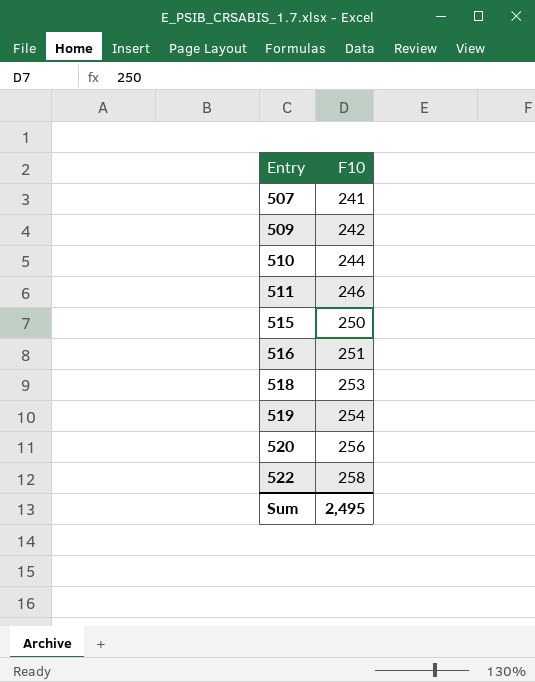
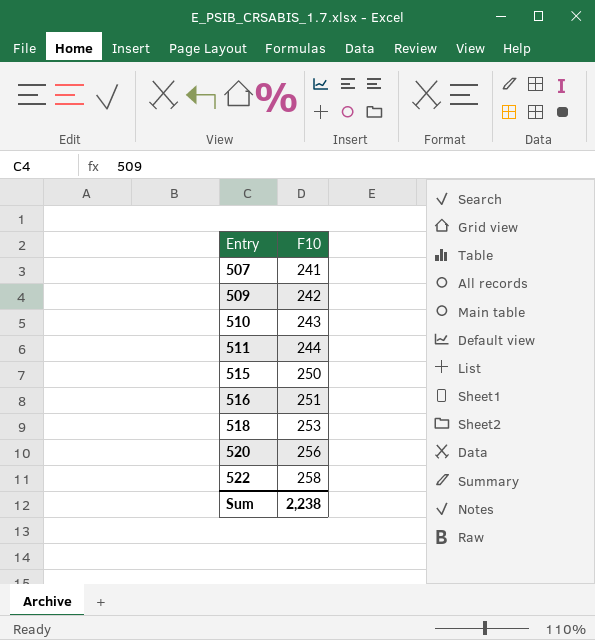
row 519: 254 -> none
510 | F10: 244 -> 243
511 | F10: 246 -> 244
Sum | F10: 2,495 -> 2,238

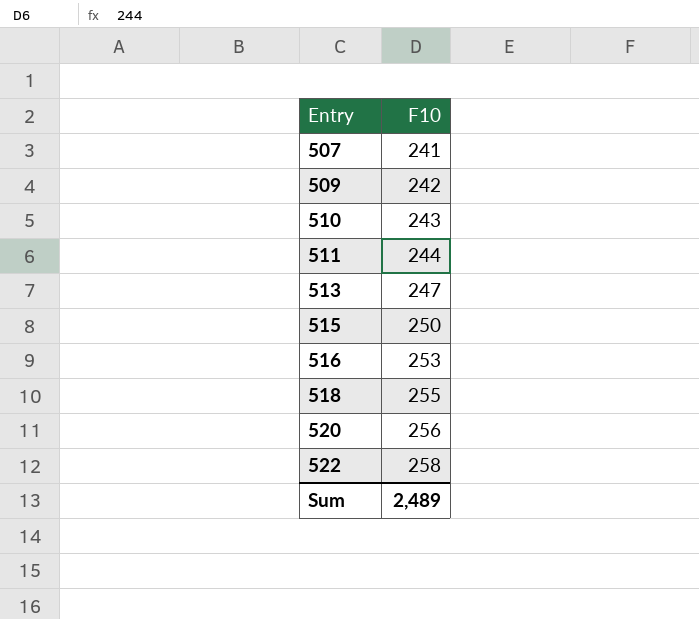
row 513: none -> 247
516 | F10: 251 -> 253
518 | F10: 253 -> 255
Sum | F10: 2,238 -> 2,489

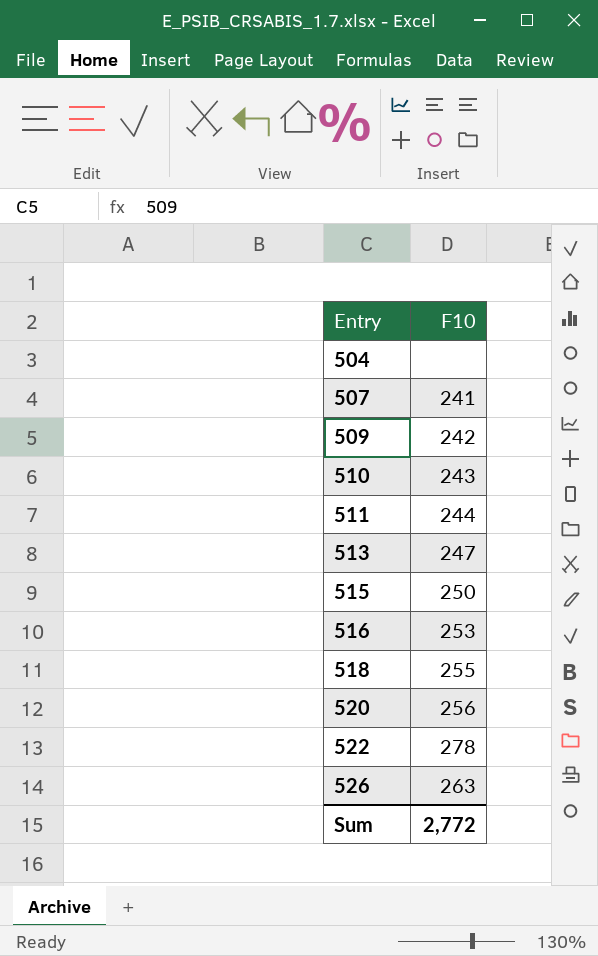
row 504: none -> none
522 | F10: 258 -> 278
row 526: none -> 263
Sum | F10: 2,489 -> 2,772

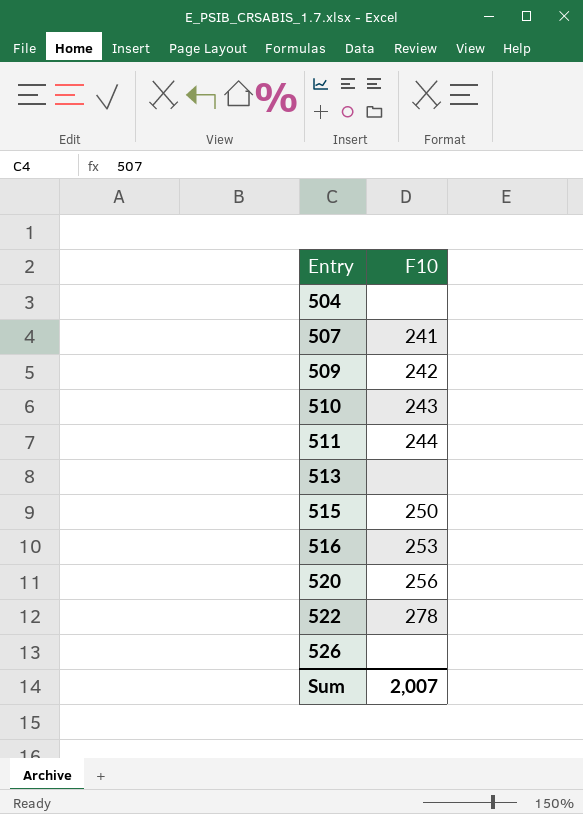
row 518: 255 -> none
513 | F10: 247 -> none
526 | F10: 263 -> none
Sum | F10: 2,772 -> 2,007

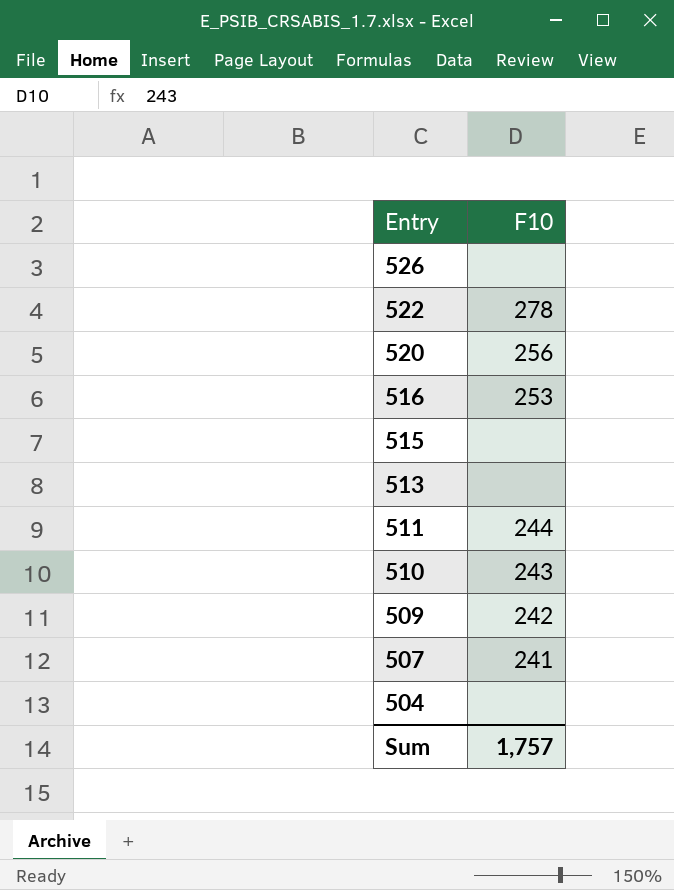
row order: Entry ascending -> Entry descending
515 | F10: 250 -> none
Sum | F10: 2,007 -> 1,757

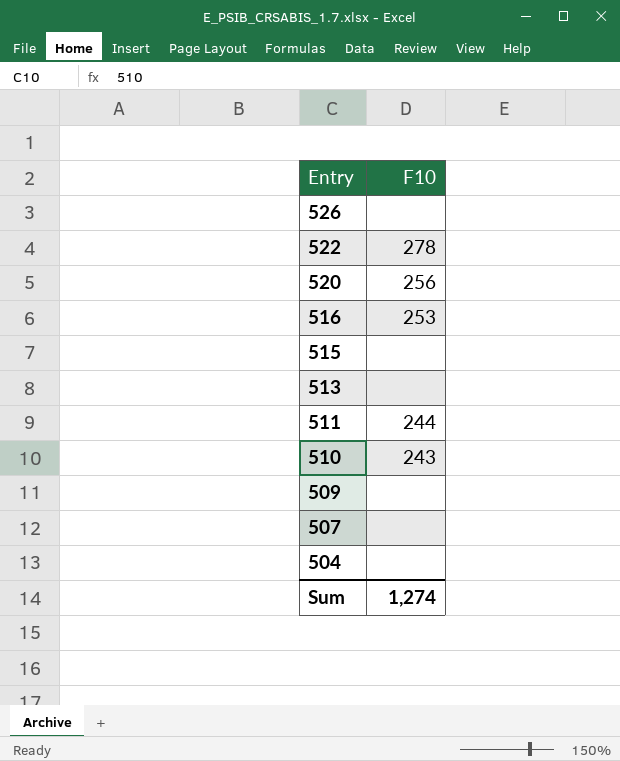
509 | F10: 242 -> none
507 | F10: 241 -> none
Sum | F10: 1,757 -> 1,274

